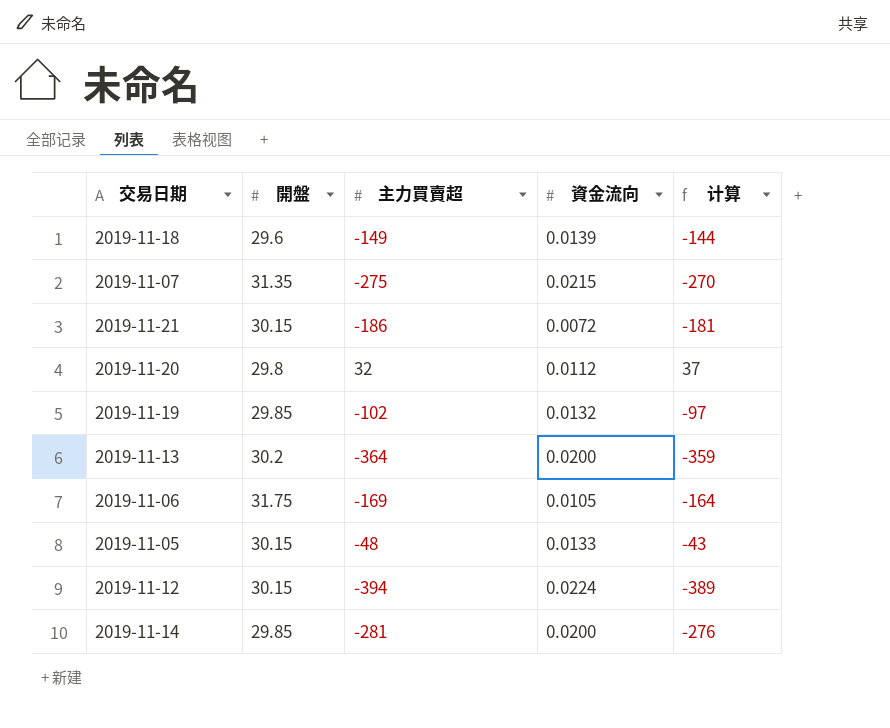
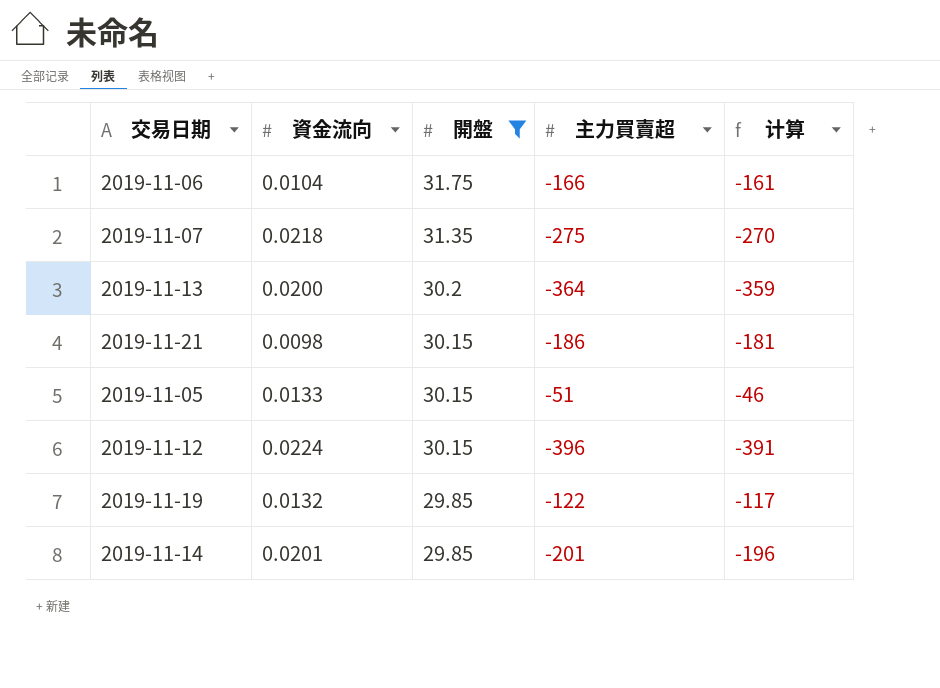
filter: none -> 開盤 >= 29.85
row order: none -> 開盤 descending
column 資金流向 | position: 4 -> 2
2019-11-06 | 資金流向: 0.0105 -> 0.0104
2019-11-06 | 主力買賣超: -169 -> -166
2019-11-06 | 计算: -164 -> -161
2019-11-07 | 資金流向: 0.0215 -> 0.0218
2019-11-21 | 資金流向: 0.0072 -> 0.0098
2019-11-05 | 主力買賣超: -48 -> -51
2019-11-05 | 计算: -43 -> -46
2019-11-12 | 主力買賣超: -394 -> -396
2019-11-12 | 计算: -389 -> -391
2019-11-19 | 主力買賣超: -102 -> -122
2019-11-19 | 计算: -97 -> -117
2019-11-14 | 資金流向: 0.0200 -> 0.0201
2019-11-14 | 主力買賣超: -281 -> -201
2019-11-14 | 计算: -276 -> -196

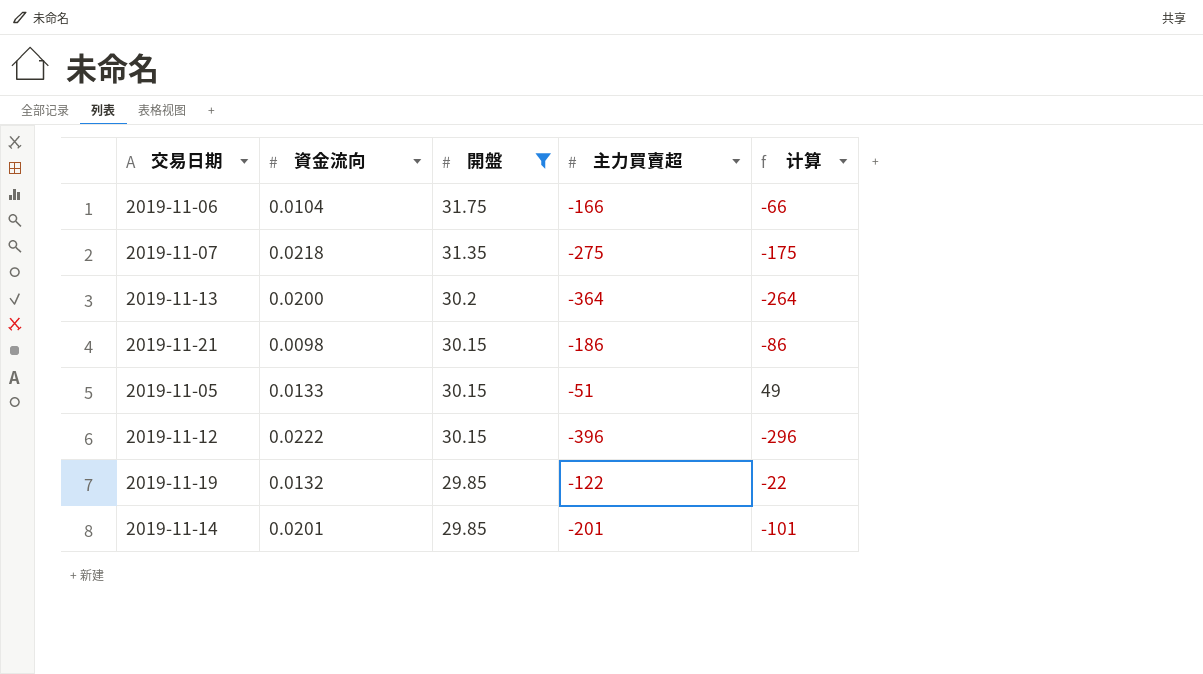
column 计算 | formula: [主力買賣超] + 5 -> [主力買賣超] + 100
2019-11-12 | 資金流向: 0.0224 -> 0.0222

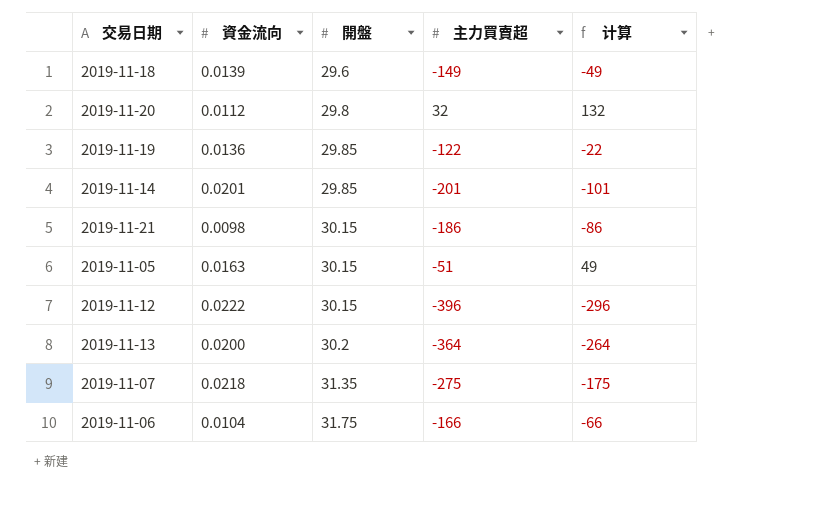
filter: 開盤 >= 29.85 -> none
row order: 開盤 descending -> 開盤 ascending
2019-11-19 | 資金流向: 0.0132 -> 0.0136
2019-11-05 | 資金流向: 0.0133 -> 0.0163

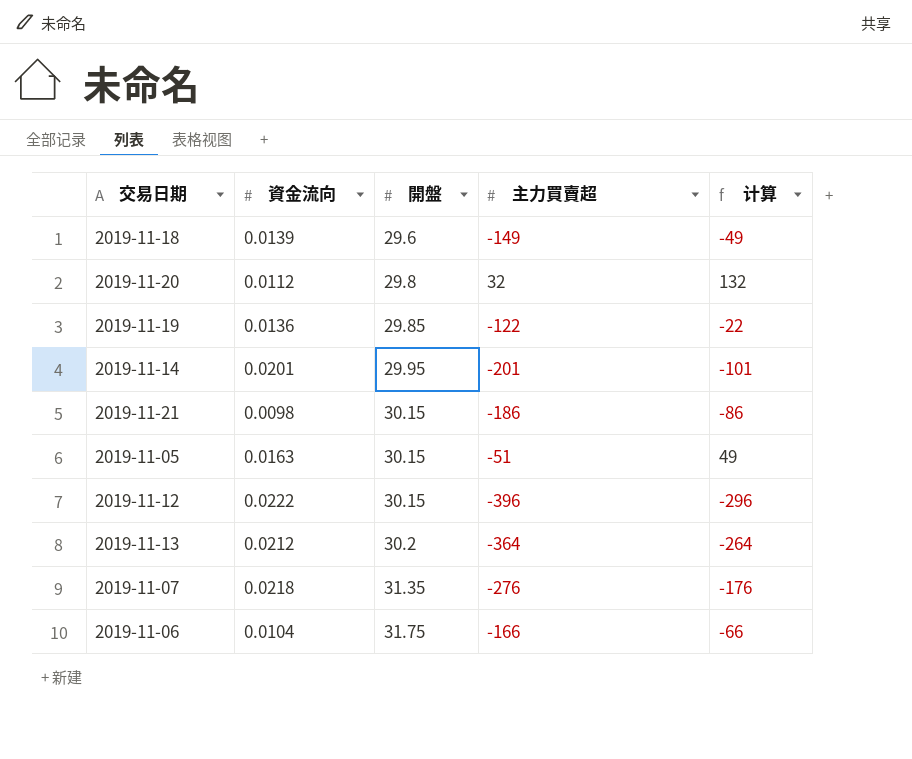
2019-11-14 | 開盤: 29.85 -> 29.95
2019-11-13 | 資金流向: 0.0200 -> 0.0212
2019-11-07 | 主力買賣超: -275 -> -276
2019-11-07 | 计算: -175 -> -176

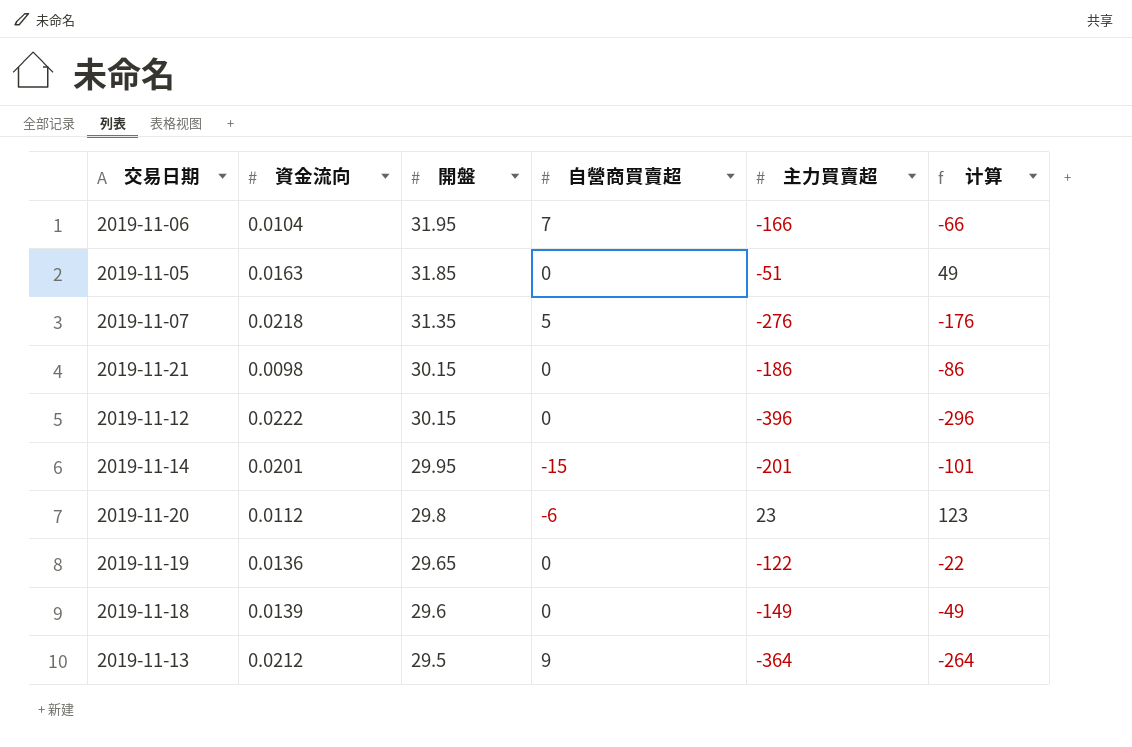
row order: 開盤 ascending -> 開盤 descending
column 自營商買賣超 | position: none -> 4
2019-11-06 | 開盤: 31.75 -> 31.95
2019-11-05 | 開盤: 30.15 -> 31.85
2019-11-20 | 主力買賣超: 32 -> 23
2019-11-20 | 计算: 132 -> 123
2019-11-19 | 開盤: 29.85 -> 29.65
2019-11-13 | 開盤: 30.2 -> 29.5

